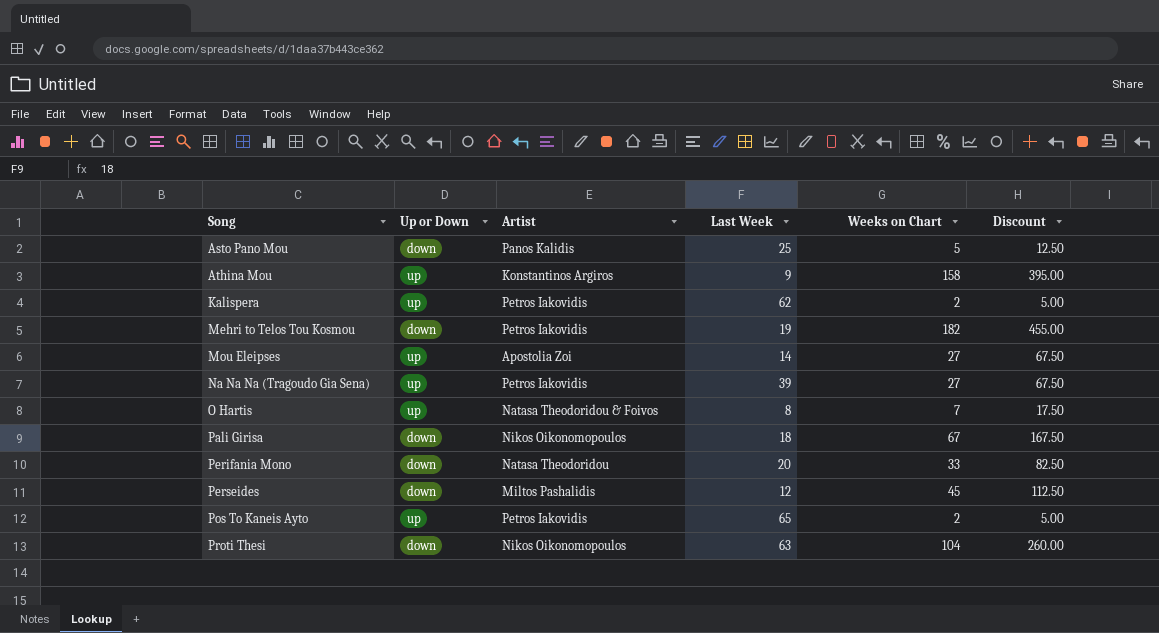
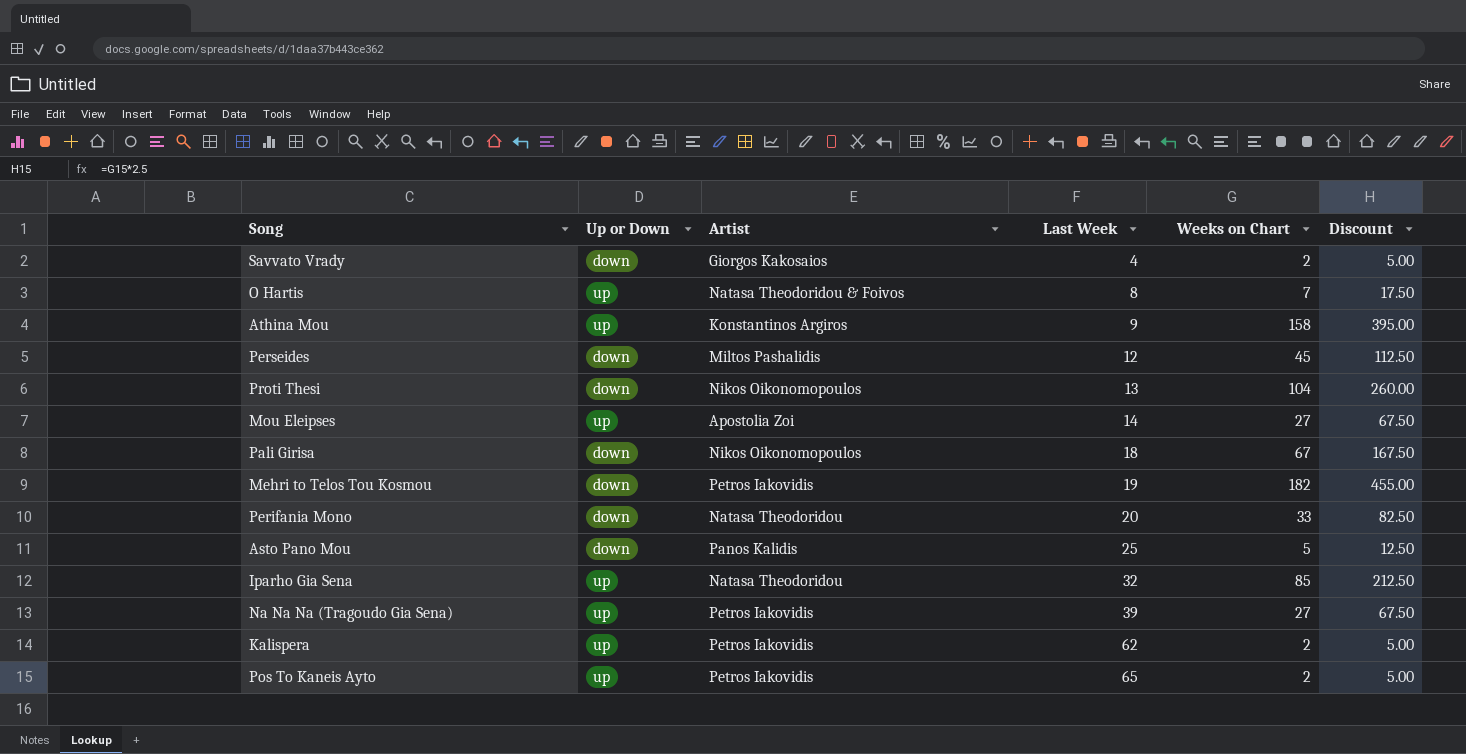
row order: Song ascending -> Last Week ascending
row Savvato Vrady: none -> down | Giorgos Kakosaios | 4 | 2 | 5.00
Proti Thesi | Last Week: 63 -> 13
row Iparho Gia Sena: none -> up | Natasa Theodoridou | 32 | 85 | 212.50

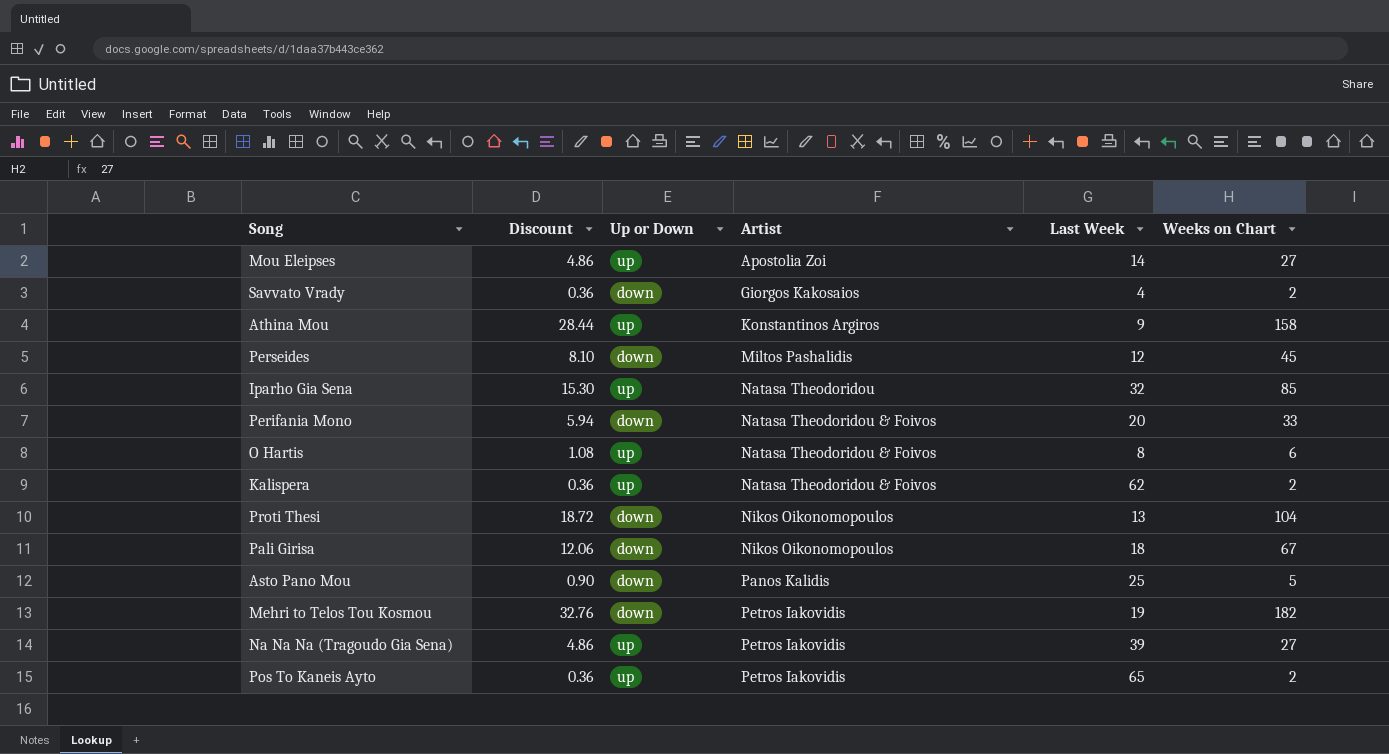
row order: Last Week ascending -> Artist ascending
column Discount | formula: [Weeks on Chart] * 2.5 -> [Weeks on Chart] * 0.18
column Discount | position: 6 -> 2
Perifania Mono | Artist: Natasa Theodoridou -> Natasa Theodoridou & Foivos
O Hartis | Weeks on Chart: 7 -> 6
Kalispera | Artist: Petros Iakovidis -> Natasa Theodoridou & Foivos

